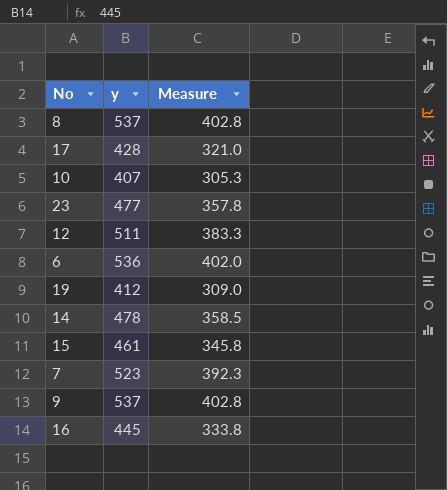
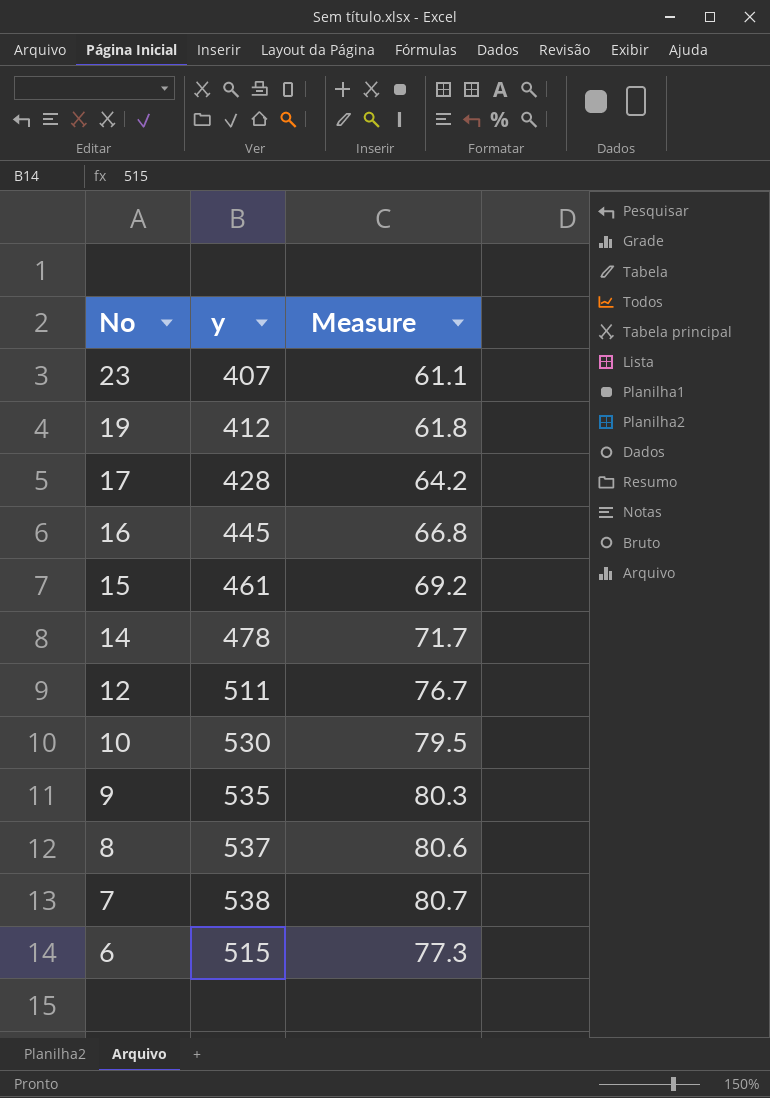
row order: none -> No descending
column Measure | formula: [y] * 0.75 -> [y] * 0.15
23 | y: 477 -> 407
10 | y: 407 -> 530
9 | y: 537 -> 535
7 | y: 523 -> 538
6 | y: 536 -> 515

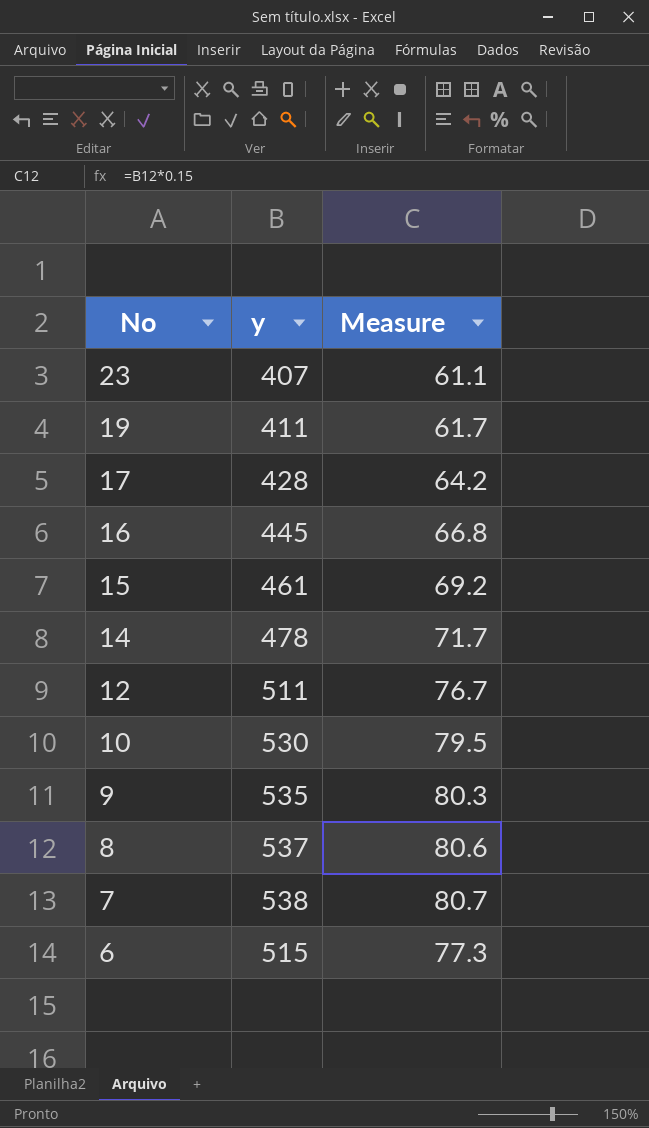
19 | y: 412 -> 411
19 | Measure: 61.8 -> 61.7

